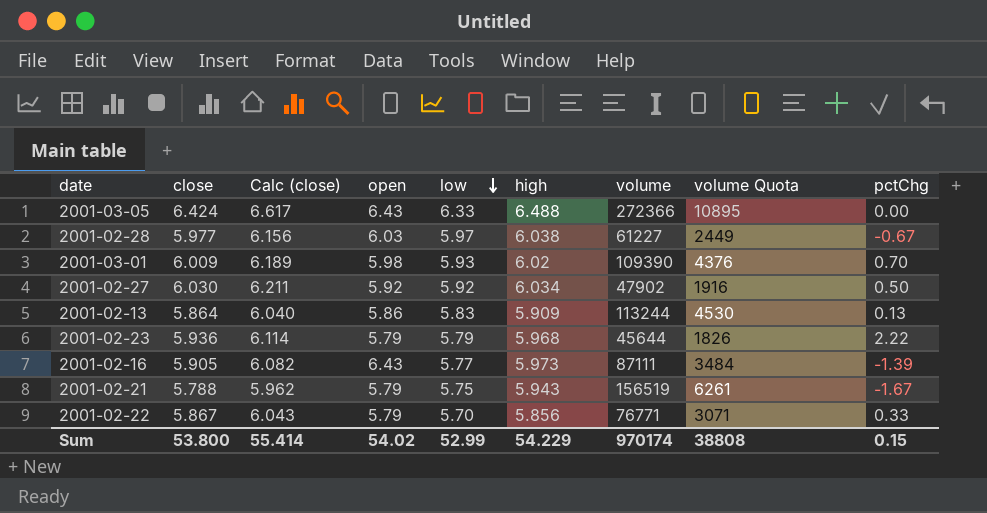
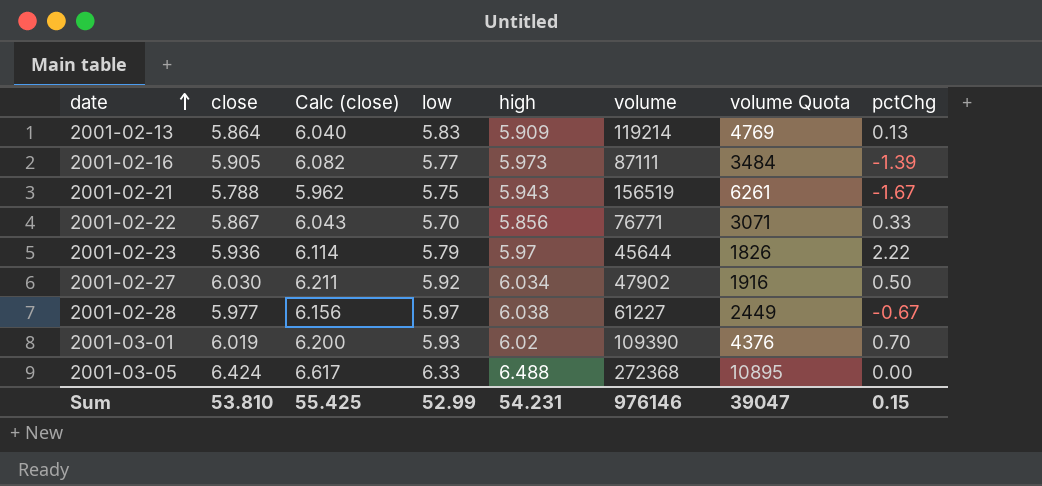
row order: low descending -> date ascending
column open | position: 4 -> none
2001-02-13 | volume: 113244 -> 119214
2001-02-13 | volume Quota: 4530 -> 4769
2001-02-23 | high: 5.968 -> 5.97
2001-03-01 | close: 6.009 -> 6.019
2001-03-01 | Calc (close): 6.189 -> 6.200
2001-03-05 | volume: 272366 -> 272368
Sum | close: 53.800 -> 53.810
Sum | Calc (close): 55.414 -> 55.425
Sum | high: 54.229 -> 54.231
Sum | volume: 970174 -> 976146
Sum | volume Quota: 38808 -> 39047

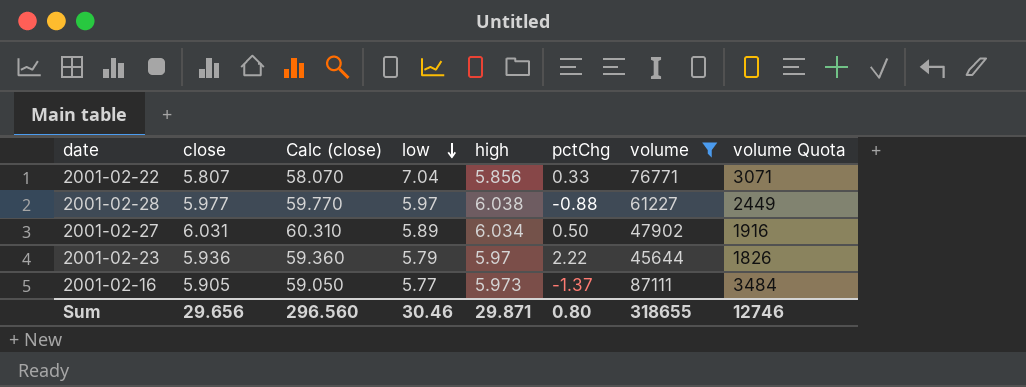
filter: none -> volume <= 87111
row order: date ascending -> low descending
column Calc (close) | formula: [close] * 1.03 -> [close] * 10
column pctChg | position: 8 -> 6
2001-02-22 | close: 5.867 -> 5.807
2001-02-22 | low: 5.70 -> 7.04
2001-02-28 | pctChg: -0.67 -> -0.88
2001-02-27 | close: 6.030 -> 6.031
2001-02-27 | low: 5.92 -> 5.89
2001-02-16 | pctChg: -1.39 -> -1.37
Sum | close: 53.810 -> 29.656
Sum | Calc (close): 55.425 -> 296.560
Sum | low: 52.99 -> 30.46
Sum | high: 54.231 -> 29.871
Sum | pctChg: 0.15 -> 0.80
Sum | volume: 976146 -> 318655
Sum | volume Quota: 39047 -> 12746

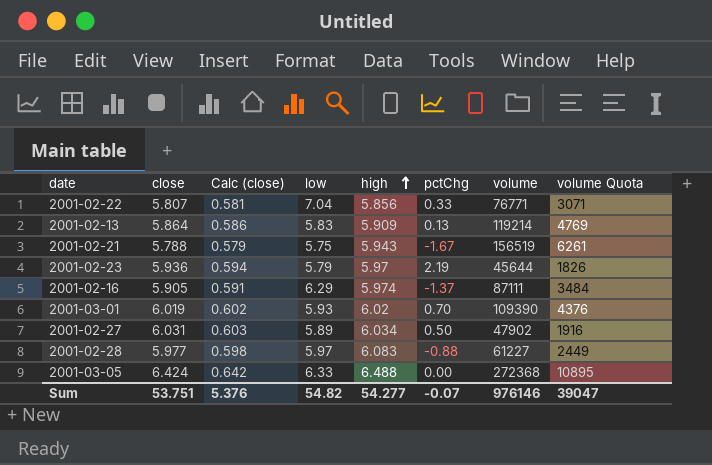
filter: volume <= 87111 -> none
row order: low descending -> high ascending
column Calc (close) | formula: [close] * 10 -> [close] * 0.1
2001-02-23 | pctChg: 2.22 -> 2.19
2001-02-16 | low: 5.77 -> 6.29
2001-02-16 | high: 5.973 -> 5.974
2001-02-28 | high: 6.038 -> 6.083
Sum | close: 29.656 -> 53.751
Sum | Calc (close): 296.560 -> 5.376
Sum | low: 30.46 -> 54.82
Sum | high: 29.871 -> 54.277
Sum | pctChg: 0.80 -> -0.07
Sum | volume: 318655 -> 976146
Sum | volume Quota: 12746 -> 39047

